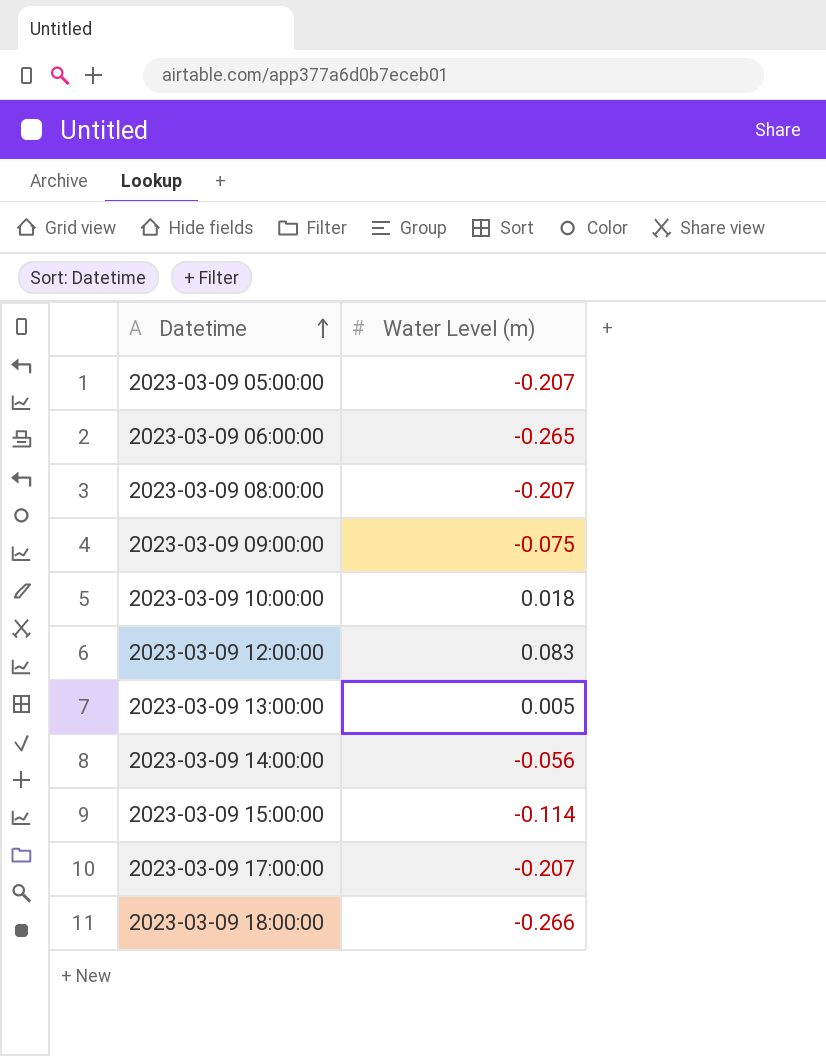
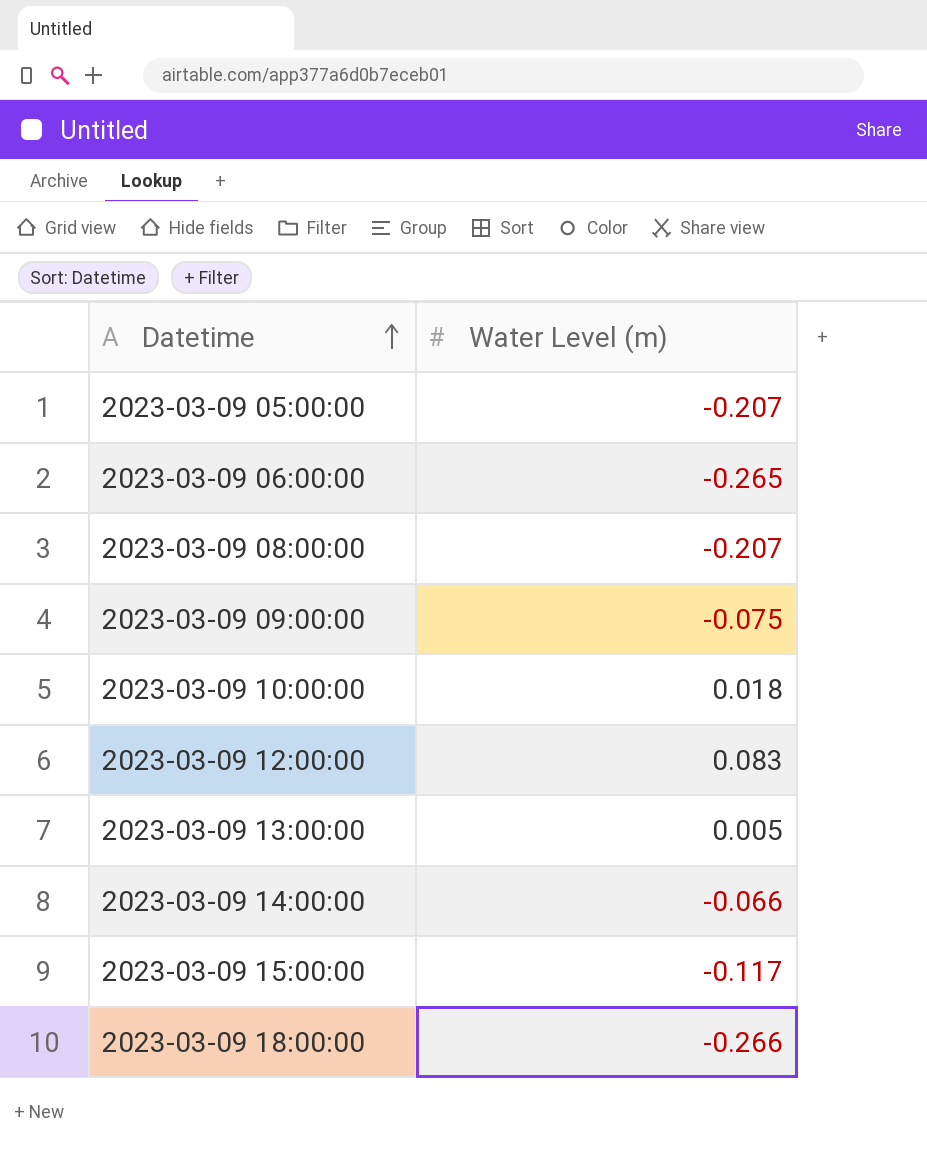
row 2023-03-09 17:00:00: -0.207 -> none
2023-03-09 14:00:00 | Water Level (m): -0.056 -> -0.066
2023-03-09 15:00:00 | Water Level (m): -0.114 -> -0.117

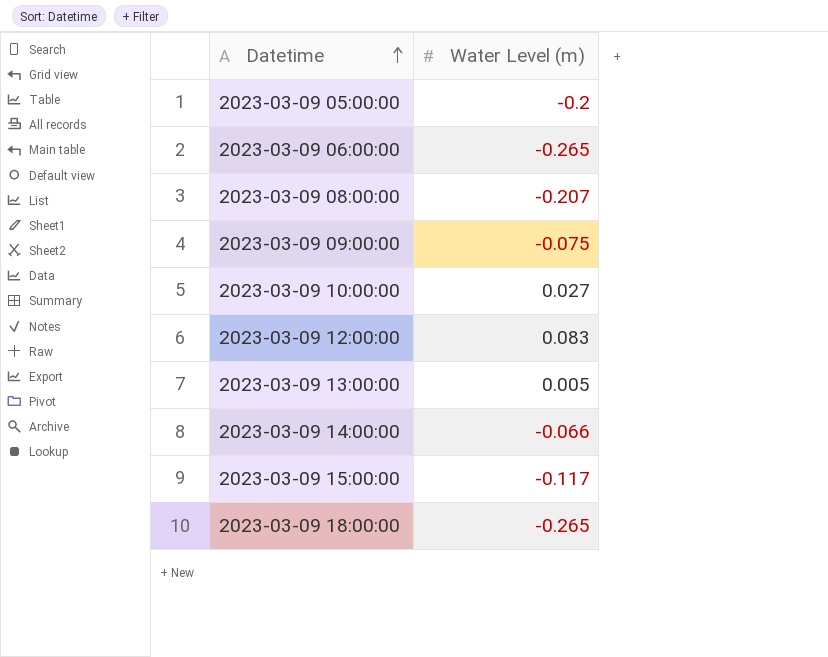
2023-03-09 05:00:00 | Water Level (m): -0.207 -> -0.2
2023-03-09 10:00:00 | Water Level (m): 0.018 -> 0.027
2023-03-09 18:00:00 | Water Level (m): -0.266 -> -0.265

